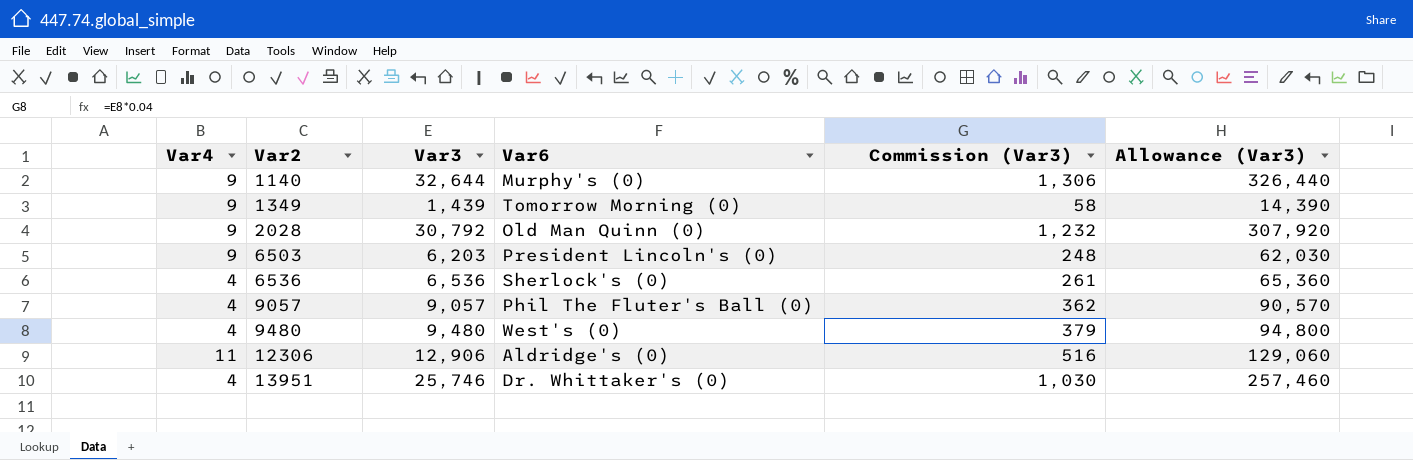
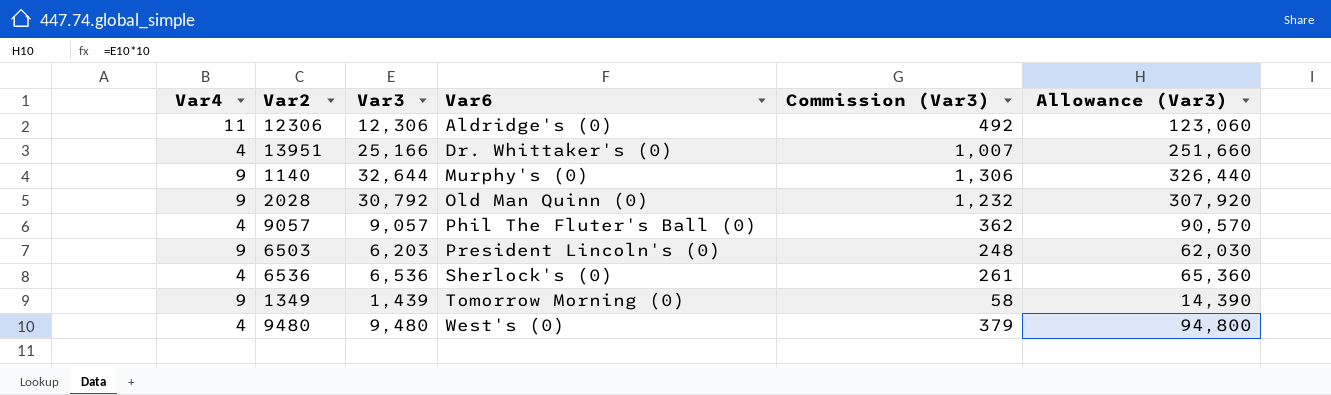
row order: Var2 ascending -> Var6 ascending
12306 | Var3: 12,906 -> 12,306
12306 | Commission (Var3): 516 -> 492
12306 | Allowance (Var3): 129,060 -> 123,060
13951 | Var3: 25,746 -> 25,166
13951 | Commission (Var3): 1,030 -> 1,007
13951 | Allowance (Var3): 257,460 -> 251,660

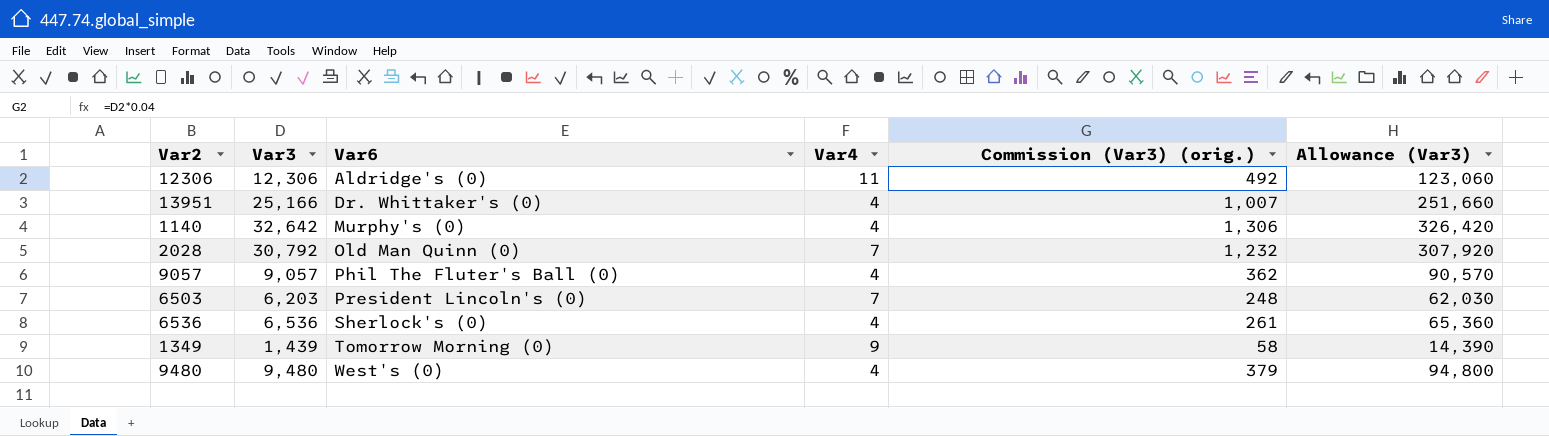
column Var4 | position: 1 -> 4
column name: Commission (Var3) -> Commission (Var3) (orig.)
1140 | Var3: 32,644 -> 32,642
1140 | Var4: 9 -> 4
1140 | Allowance (Var3): 326,440 -> 326,420
2028 | Var4: 9 -> 7
6503 | Var4: 9 -> 7

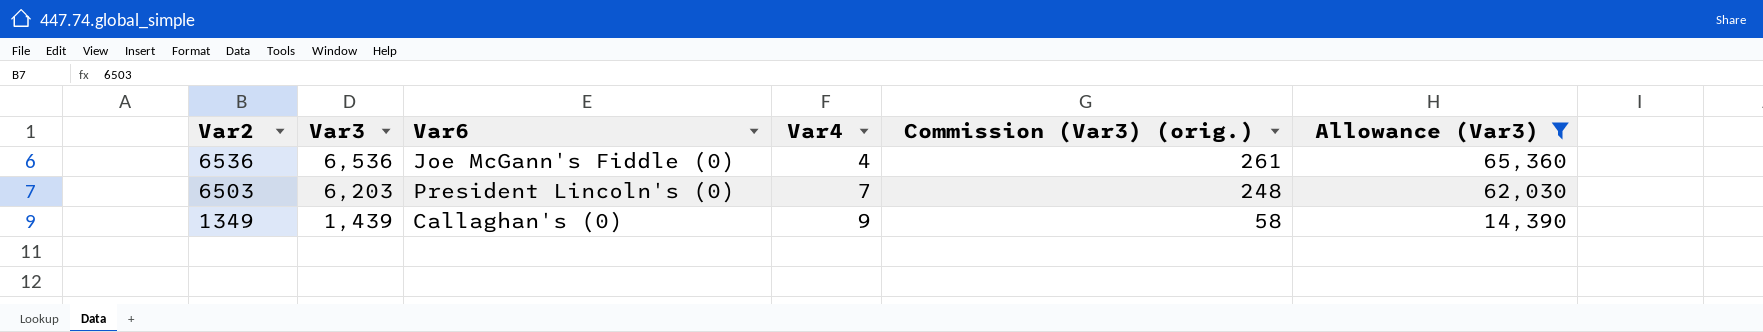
filter: none -> Allowance (Var3) <= 65,360
row order: Var6 ascending -> Var2 descending
6536 | Var6: Sherlock's (0) -> Joe McGann's Fiddle (0)
1349 | Var6: Tomorrow Morning (0) -> Callaghan's (0)

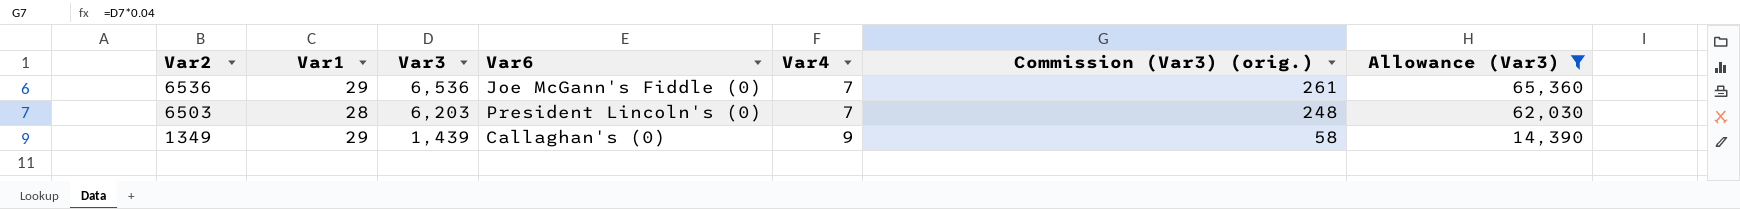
column Var1 | position: none -> 2
6536 | Var4: 4 -> 7

